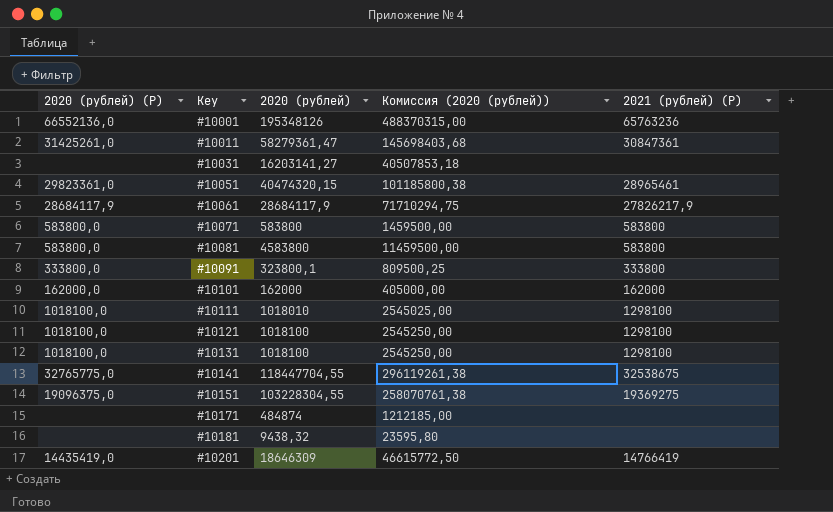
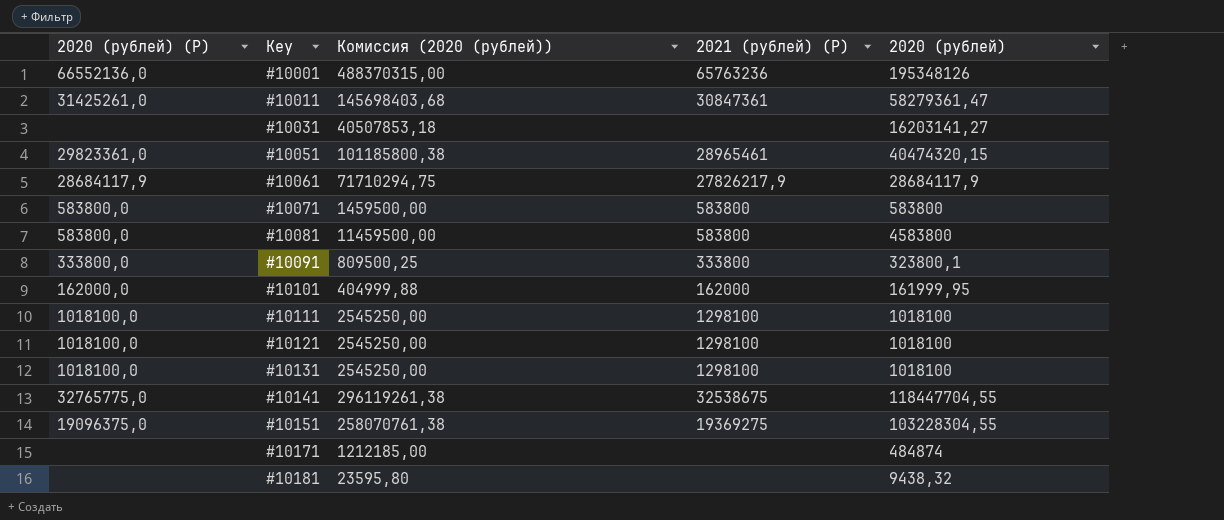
column 2020 (рублей) | position: 3 -> 5
row #10201: 14435419,0 | 18646309 | 46615772,50 | 14766419 -> none
#10101 | Комиссия (2020 (рублей)): 405000,00 -> 404999,88
#10101 | 2020 (рублей): 162000 -> 161999,95
#10111 | Комиссия (2020 (рублей)): 2545025,00 -> 2545250,00
#10111 | 2020 (рублей): 1018010 -> 1018100

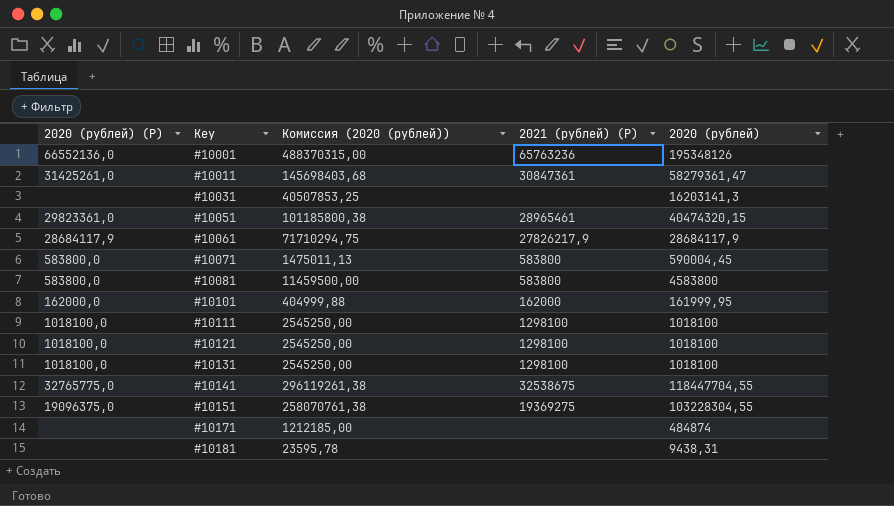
row #10091: 333800,0 | 809500,25 | 333800 | 323800,1 -> none
#10031 | Комиссия (2020 (рублей)): 40507853,18 -> 40507853,25
#10031 | 2020 (рублей): 16203141,27 -> 16203141,3
#10071 | Комиссия (2020 (рублей)): 1459500,00 -> 1475011,13
#10071 | 2020 (рублей): 583800 -> 590004,45
#10181 | Комиссия (2020 (рублей)): 23595,80 -> 23595,78
#10181 | 2020 (рублей): 9438,32 -> 9438,31

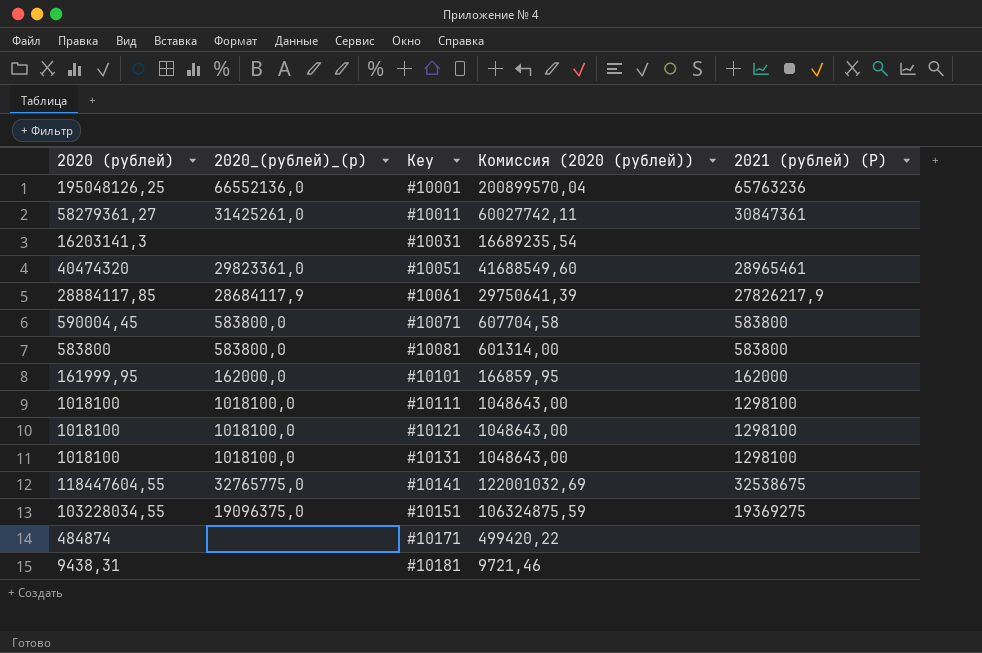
column 2020 (рублей) | position: 5 -> 1
column name: 2020 (рублей) (Р) -> 2020_(рублей)_(р)
column Комиссия (2020 (рублей)) | formula: [2020 (рублей)] * 2,5 -> [2020 (рублей)] * 1,03
#10001 | 2020 (рублей): 195348126 -> 195048126,25
#10011 | 2020 (рублей): 58279361,47 -> 58279361,27
#10051 | 2020 (рублей): 40474320,15 -> 40474320
#10061 | 2020 (рублей): 28684117,9 -> 28884117,85
#10081 | 2020 (рублей): 4583800 -> 583800
#10141 | 2020 (рублей): 118447704,55 -> 118447604,55
#10151 | 2020 (рублей): 103228304,55 -> 103228034,55

